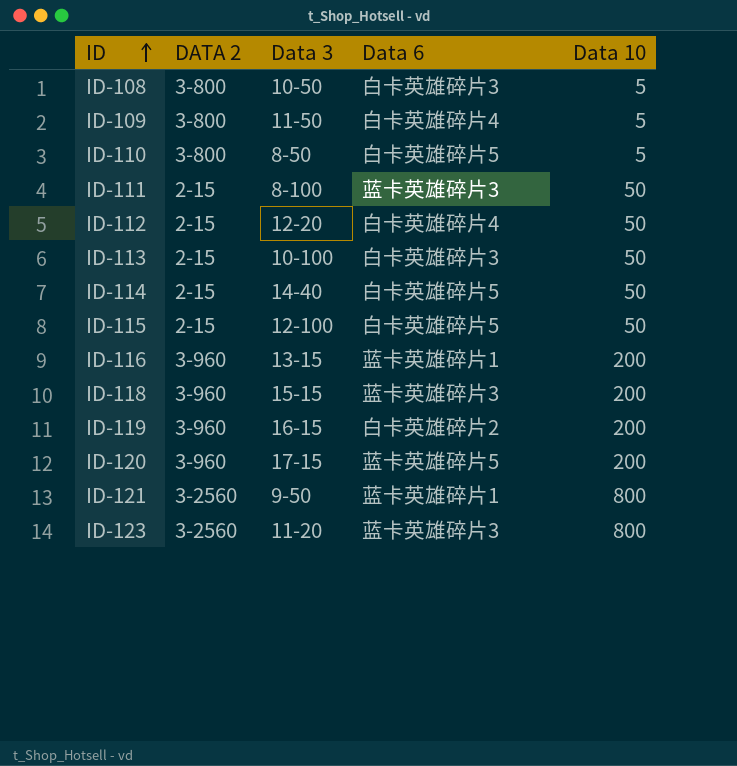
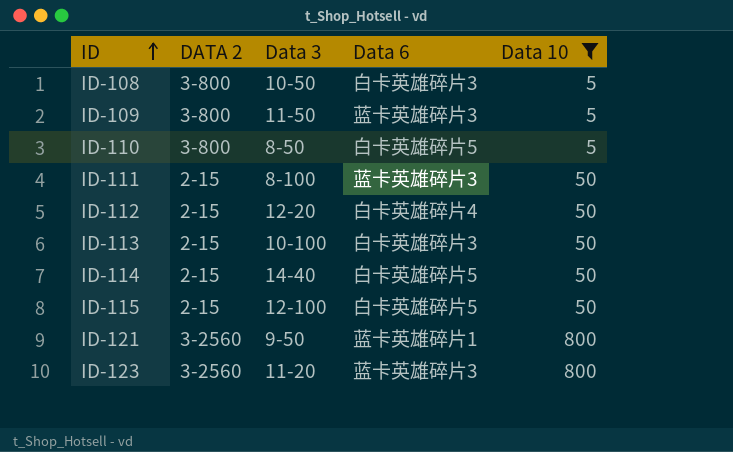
filter: none -> Data 10 != 200
ID-109 | Data 6: 白卡英雄碎片4 -> 蓝卡英雄碎片3

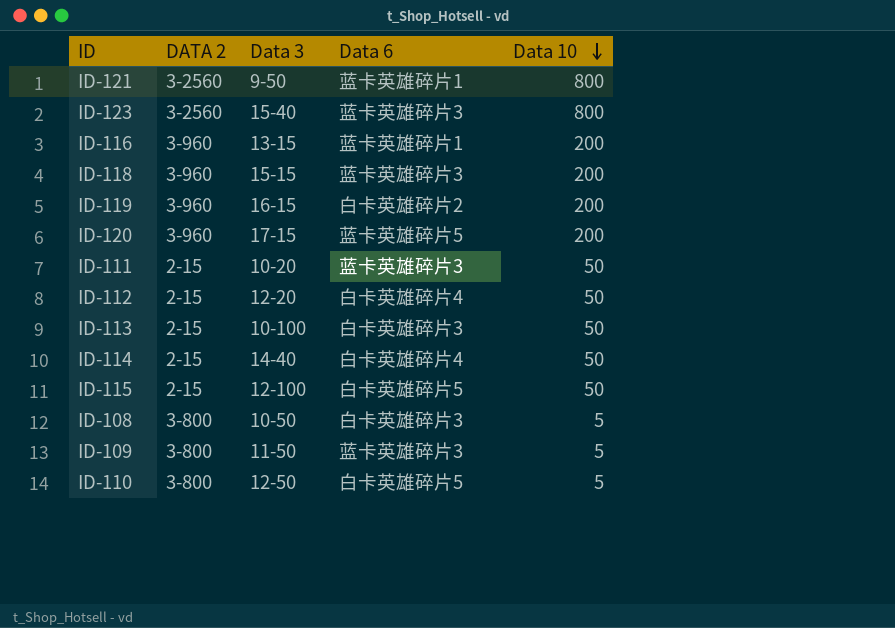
filter: Data 10 != 200 -> none
row order: ID ascending -> Data 10 descending
ID-123 | Data 3: 11-20 -> 15-40
ID-111 | Data 3: 8-100 -> 10-20
ID-114 | Data 6: 白卡英雄碎片5 -> 白卡英雄碎片4
ID-110 | Data 3: 8-50 -> 12-50

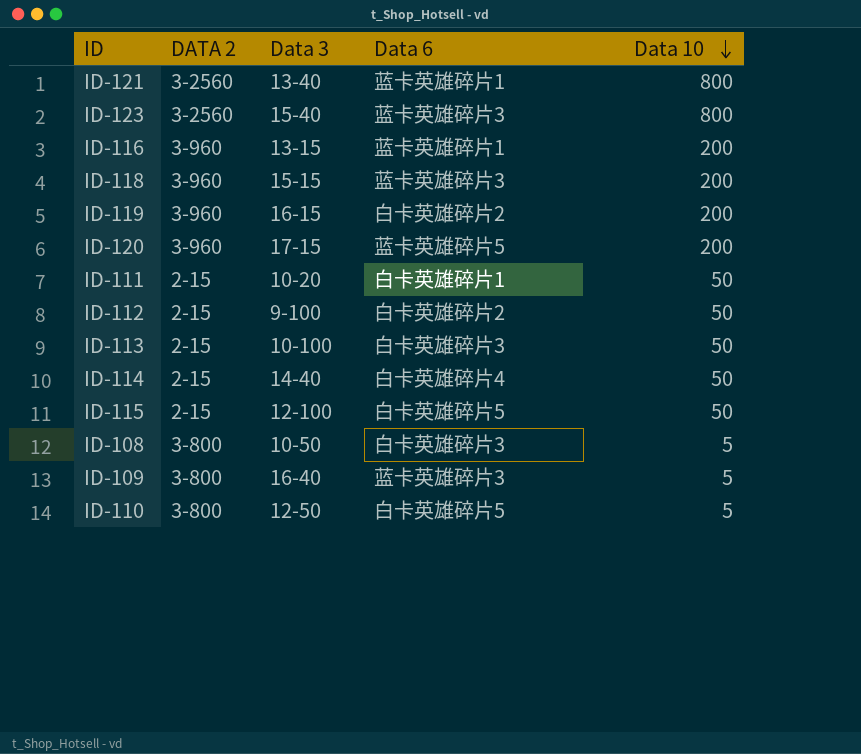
ID-121 | Data 3: 9-50 -> 13-40
ID-111 | Data 6: 蓝卡英雄碎片3 -> 白卡英雄碎片1
ID-112 | Data 3: 12-20 -> 9-100
ID-112 | Data 6: 白卡英雄碎片4 -> 白卡英雄碎片2
ID-109 | Data 3: 11-50 -> 16-40

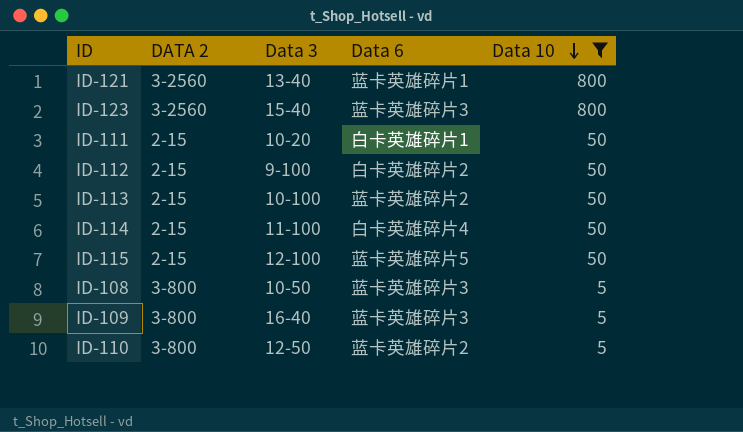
filter: none -> Data 10 != 200
ID-113 | Data 6: 白卡英雄碎片3 -> 蓝卡英雄碎片2
ID-114 | Data 3: 14-40 -> 11-100
ID-115 | Data 6: 白卡英雄碎片5 -> 蓝卡英雄碎片5
ID-108 | Data 6: 白卡英雄碎片3 -> 蓝卡英雄碎片3
ID-110 | Data 6: 白卡英雄碎片5 -> 蓝卡英雄碎片2

